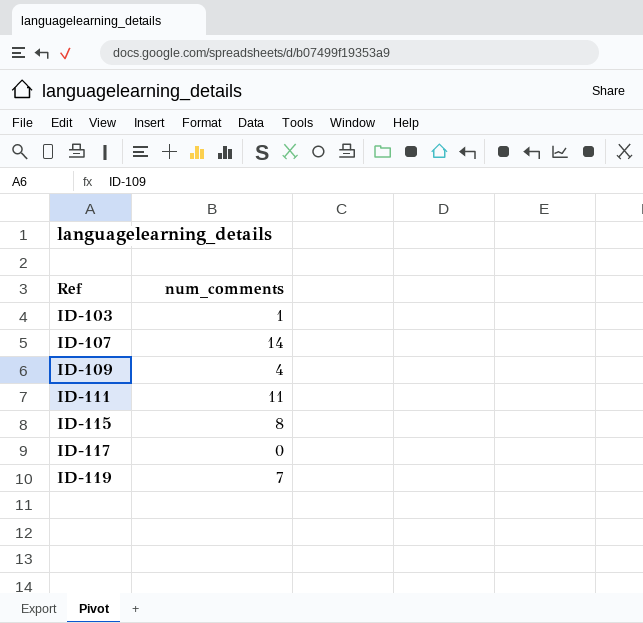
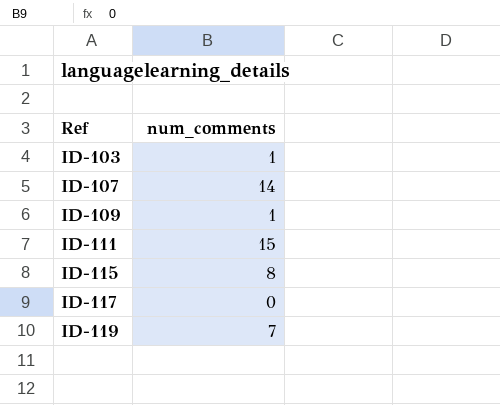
ID-109 | num_comments: 4 -> 1
ID-111 | num_comments: 11 -> 15

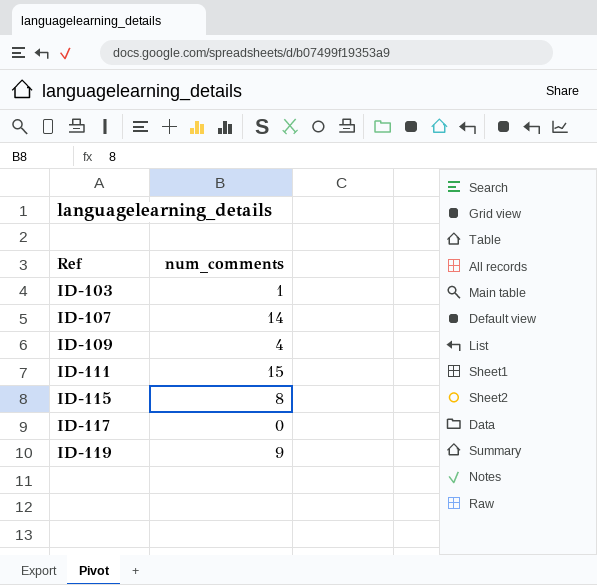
ID-109 | num_comments: 1 -> 4
ID-119 | num_comments: 7 -> 9

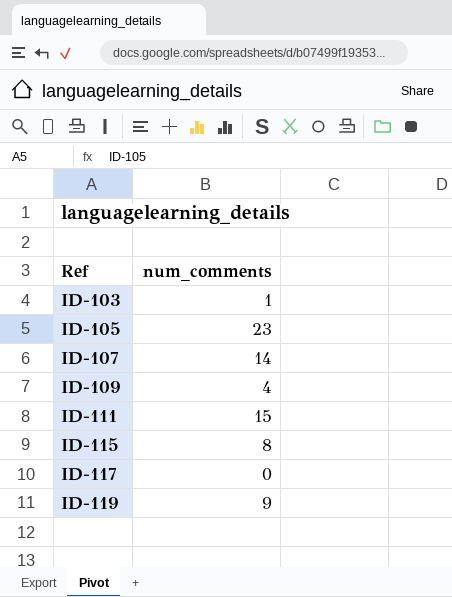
row ID-105: none -> 23

